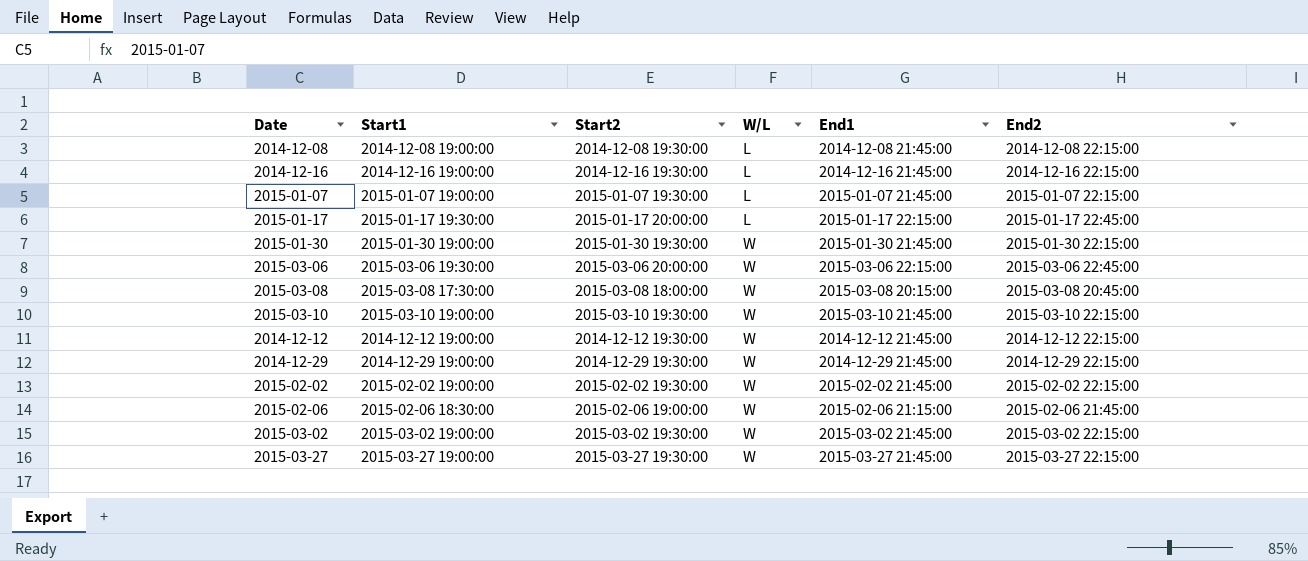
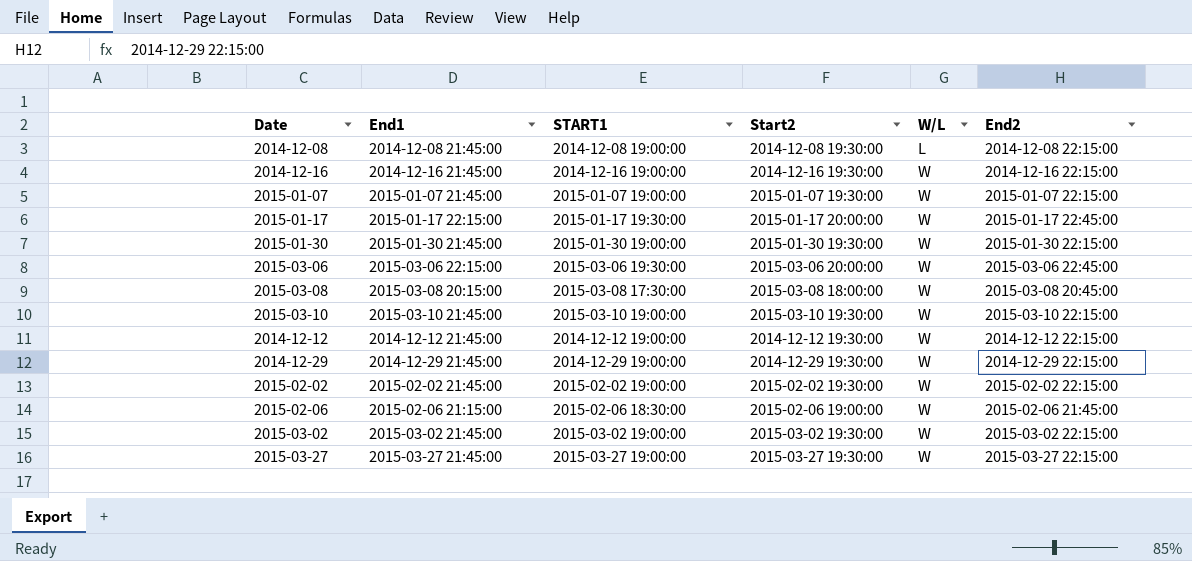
column End1 | position: 5 -> 2
column name: Start1 -> START1
2014-12-16 | W/L: L -> W
2015-01-07 | W/L: L -> W
2015-01-17 | W/L: L -> W

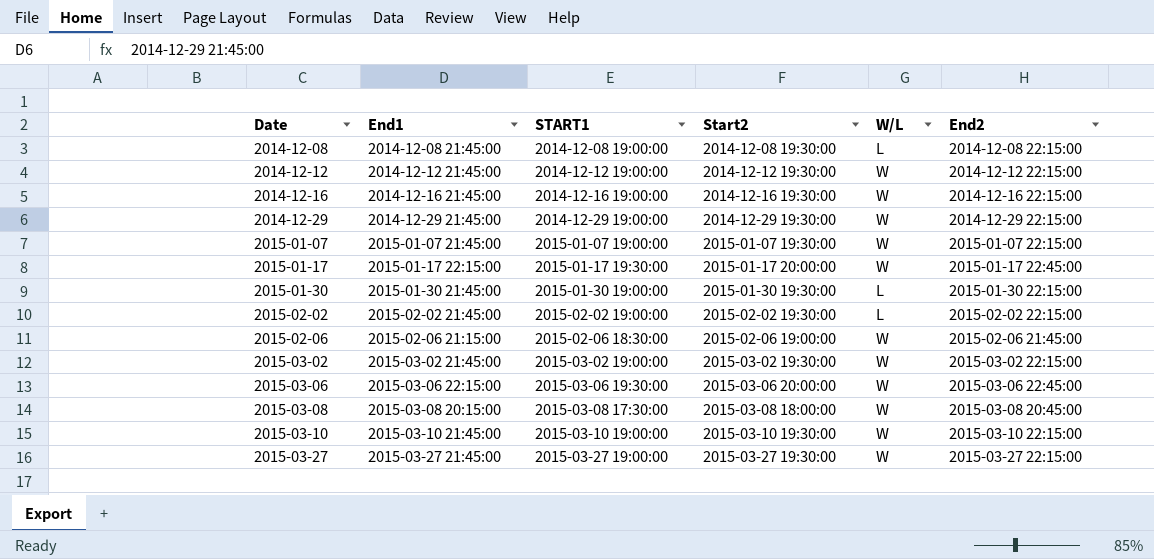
row order: W/L ascending -> Date ascending
2015-01-30 | W/L: W -> L
2015-02-02 | W/L: W -> L

